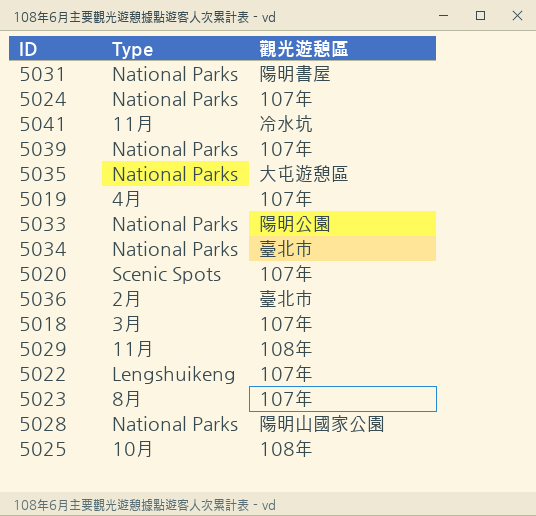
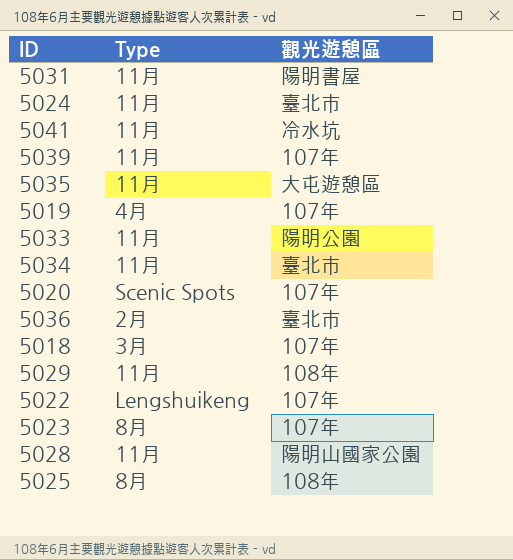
5031 | Type: National Parks -> 11月
5024 | Type: National Parks -> 11月
5024 | 觀光遊憩區: 107年 -> 臺北市
5039 | Type: National Parks -> 11月
5035 | Type: National Parks -> 11月
5033 | Type: National Parks -> 11月
5034 | Type: National Parks -> 11月
5028 | Type: National Parks -> 11月
5025 | Type: 10月 -> 8月

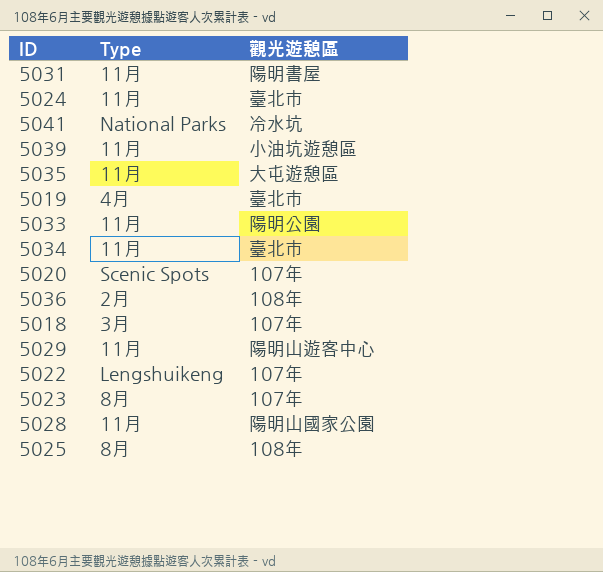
5041 | Type: 11月 -> National Parks
5039 | 觀光遊憩區: 107年 -> 小油坑遊憩區
5019 | 觀光遊憩區: 107年 -> 臺北市
5036 | 觀光遊憩區: 臺北市 -> 108年
5029 | 觀光遊憩區: 108年 -> 陽明山遊客中心

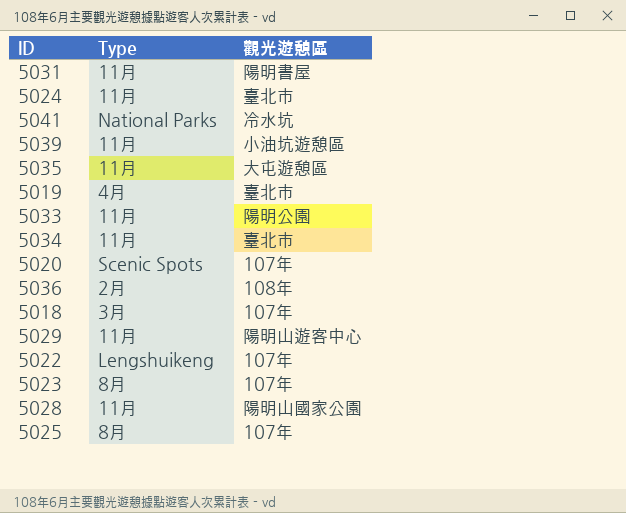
5025 | 觀光遊憩區: 108年 -> 107年

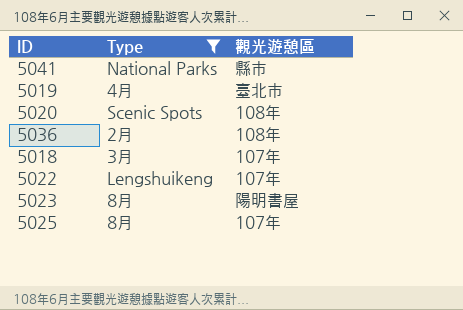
filter: none -> Type != 11月
5041 | 觀光遊憩區: 冷水坑 -> 縣市
5020 | 觀光遊憩區: 107年 -> 108年
5023 | 觀光遊憩區: 107年 -> 陽明書屋

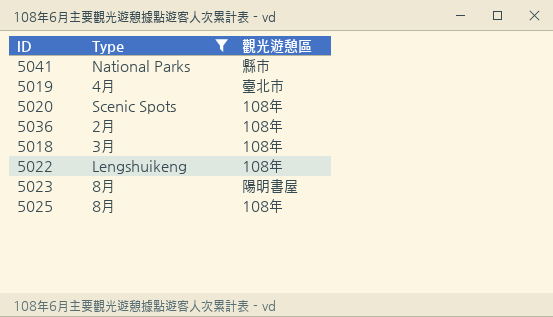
5018 | 觀光遊憩區: 107年 -> 108年
5022 | 觀光遊憩區: 107年 -> 108年
5025 | 觀光遊憩區: 107年 -> 108年

